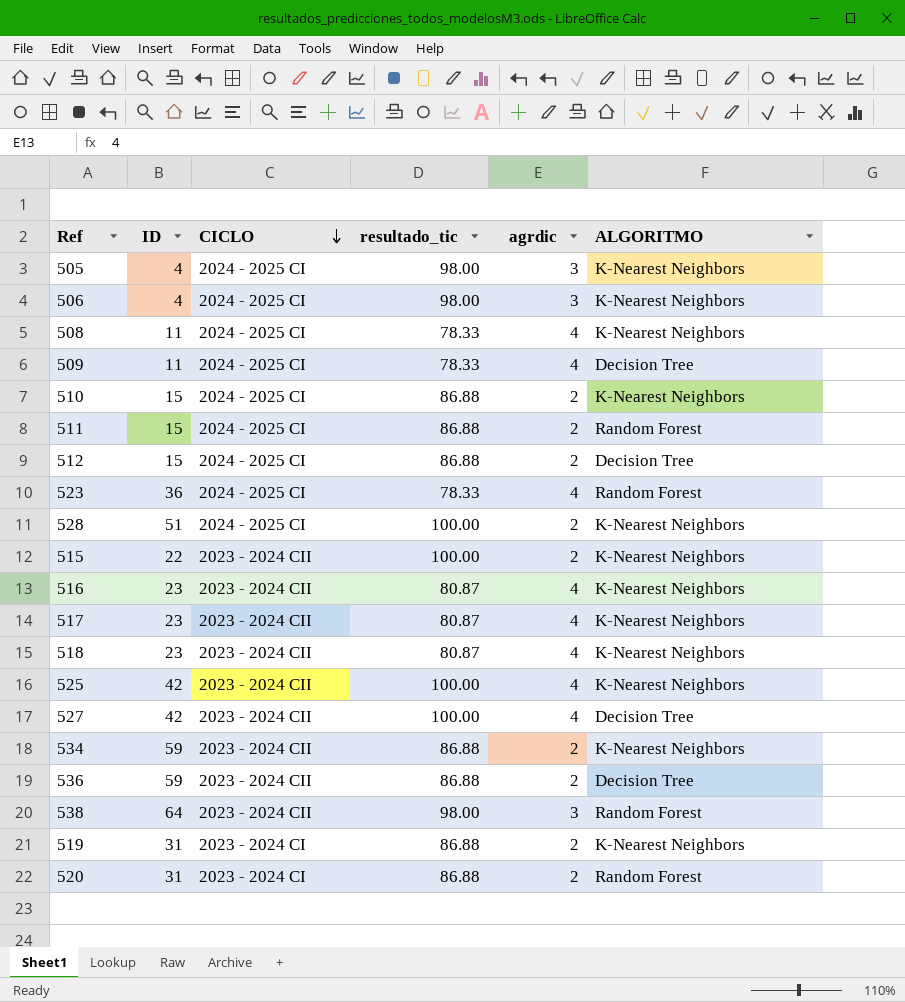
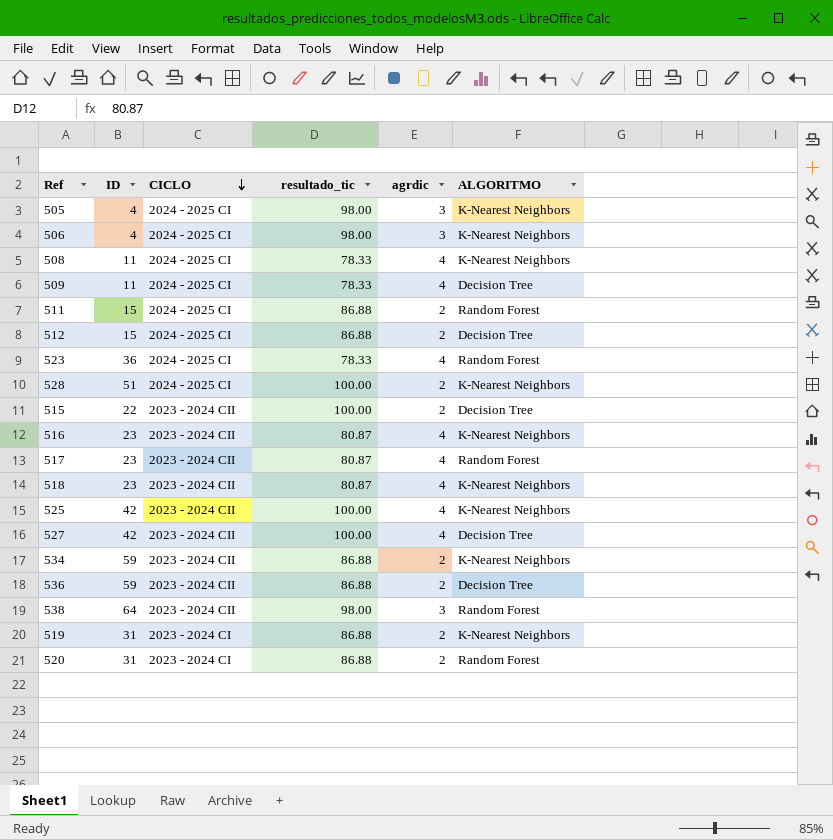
row 510: 15 | 2024 - 2025 CI | 86.88 | 2 | K-Nearest Neighbors -> none
515 | ALGORITMO: K-Nearest Neighbors -> Decision Tree
517 | ALGORITMO: K-Nearest Neighbors -> Random Forest

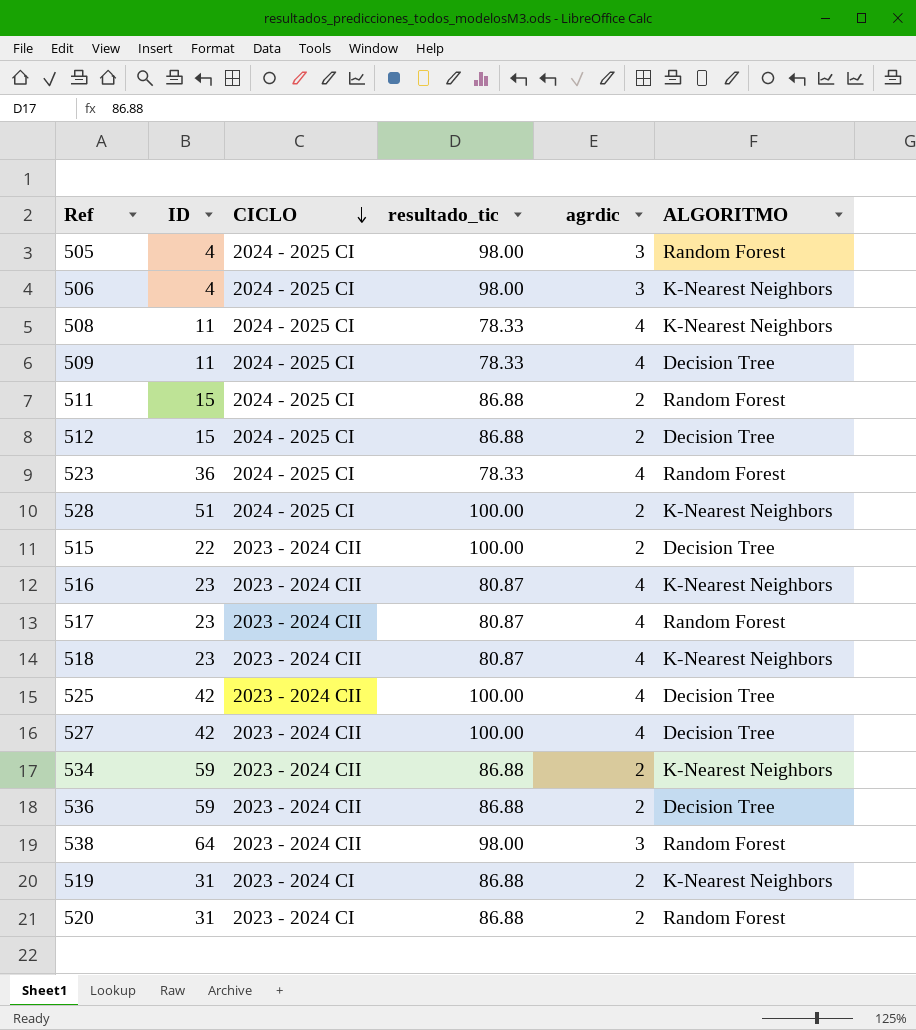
505 | ALGORITMO: K-Nearest Neighbors -> Random Forest
525 | ALGORITMO: K-Nearest Neighbors -> Decision Tree

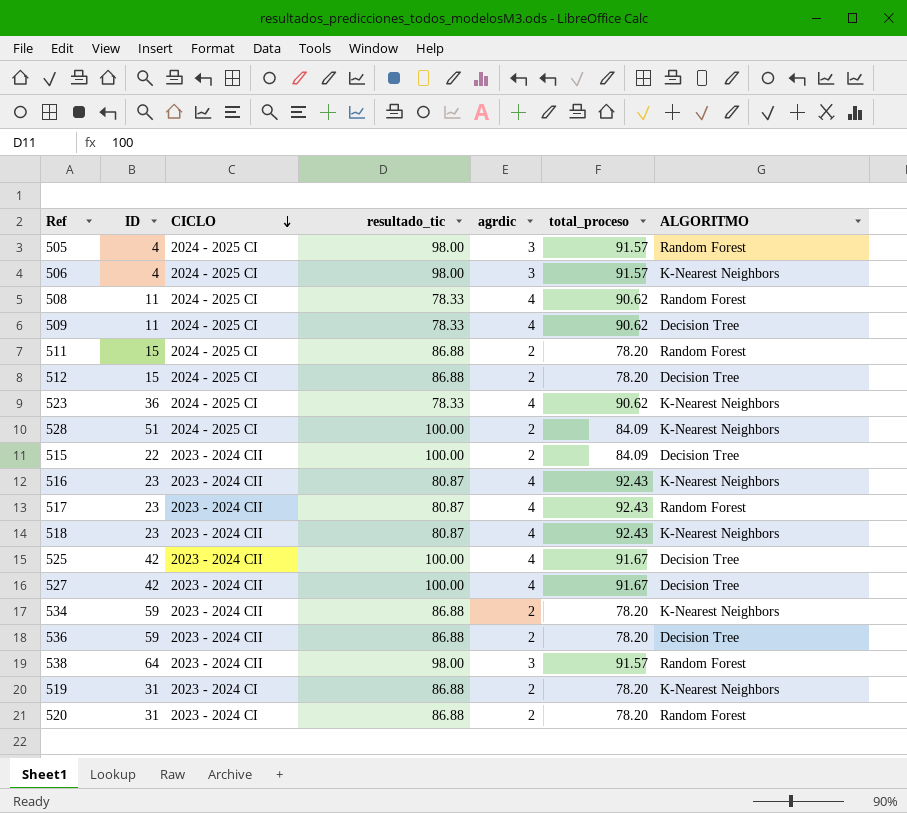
column total_proceso | position: none -> 6
508 | ALGORITMO: K-Nearest Neighbors -> Random Forest
523 | ALGORITMO: Random Forest -> K-Nearest Neighbors

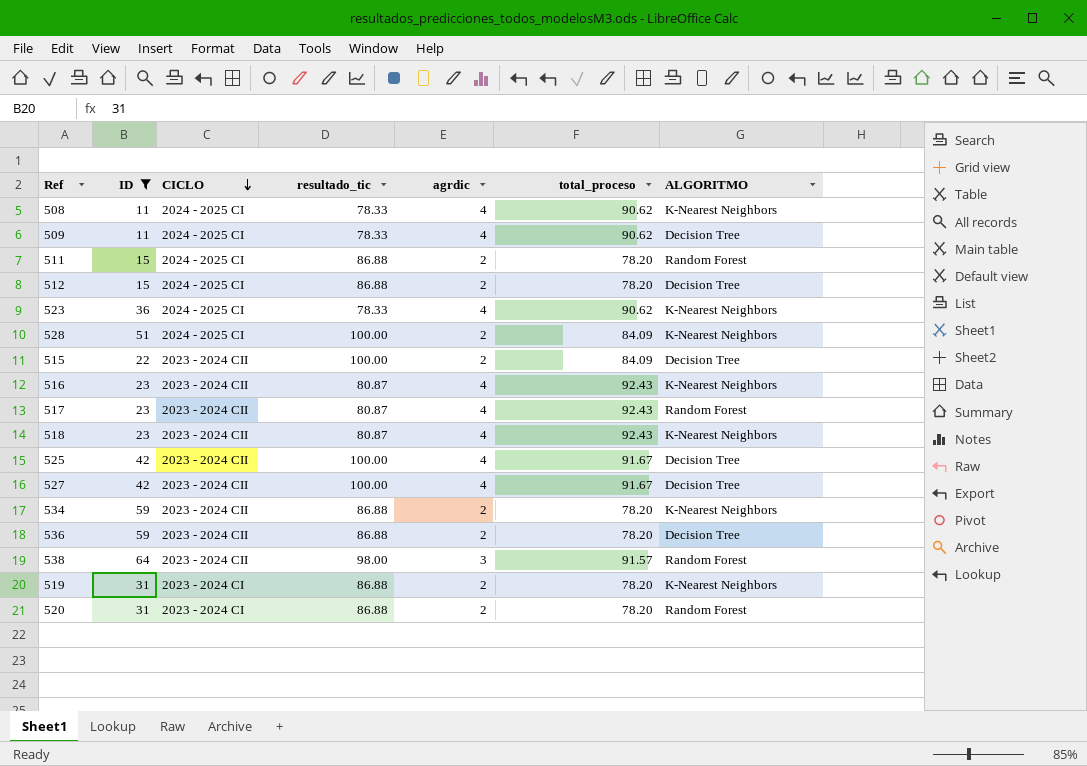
filter: none -> ID != 4
508 | ALGORITMO: Random Forest -> K-Nearest Neighbors

